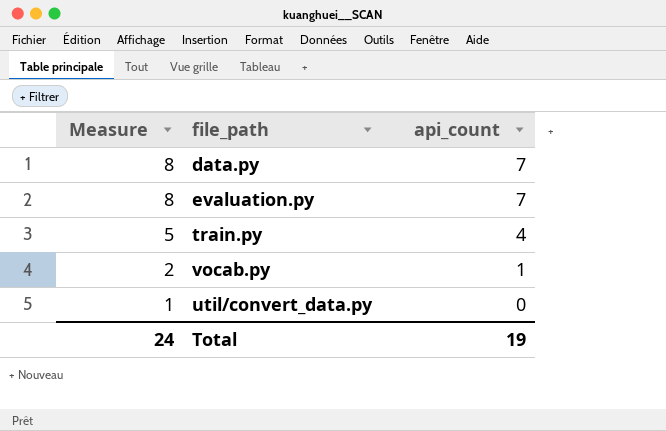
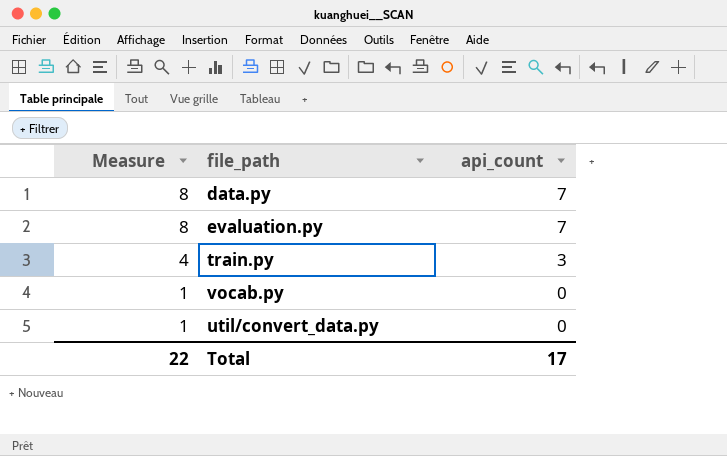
train.py | Measure: 5 -> 4
train.py | api_count: 4 -> 3
vocab.py | Measure: 2 -> 1
vocab.py | api_count: 1 -> 0
Total | Measure: 24 -> 22
Total | api_count: 19 -> 17

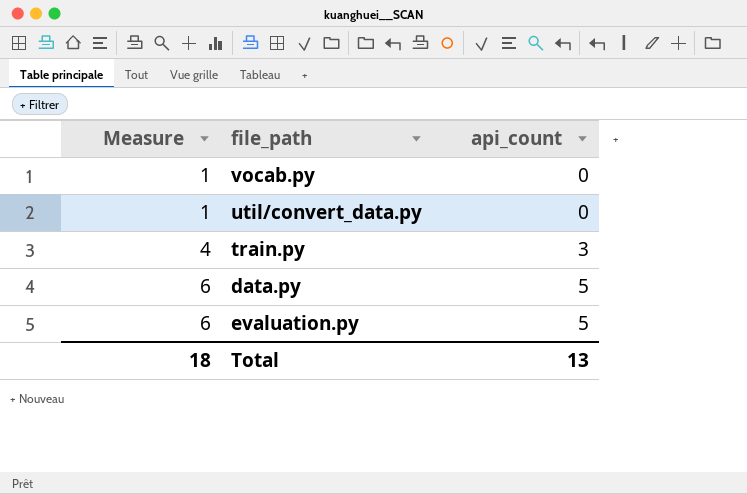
row order: Measure descending -> Measure ascending
data.py | Measure: 8 -> 6
data.py | api_count: 7 -> 5
evaluation.py | Measure: 8 -> 6
evaluation.py | api_count: 7 -> 5
Total | Measure: 22 -> 18
Total | api_count: 17 -> 13

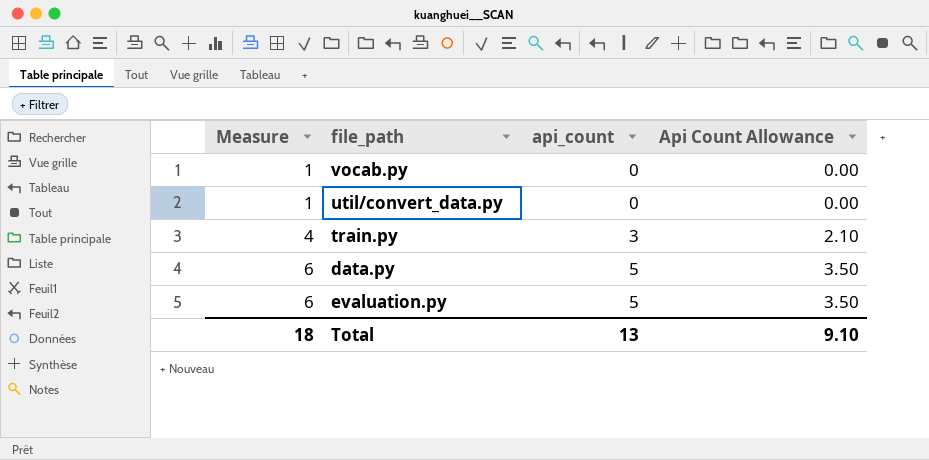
column Api Count Allowance | formula: none -> [api_count] * 0.7

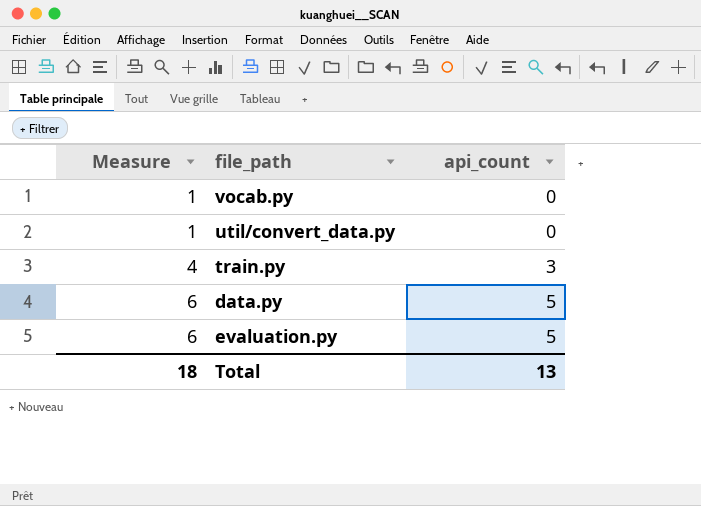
column Api Count Allowance | formula: [api_count] * 0.7 -> none

